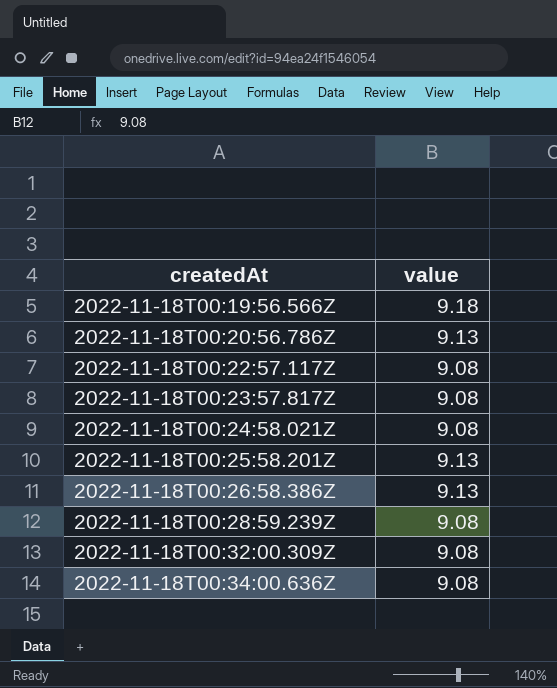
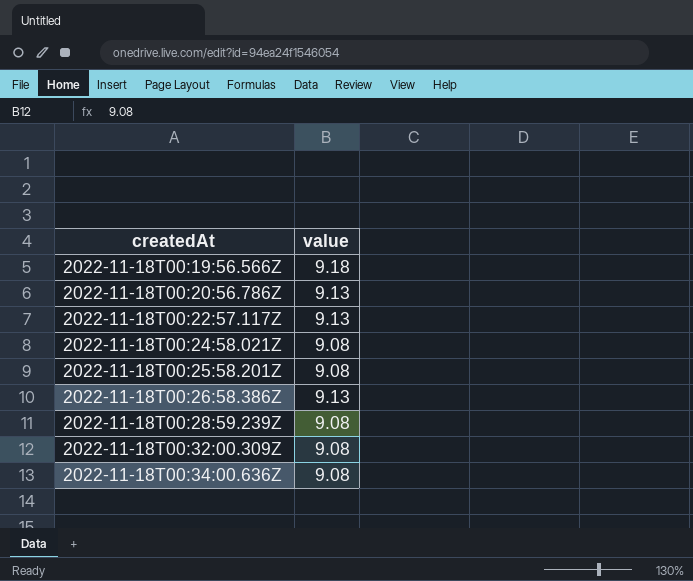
row 2022-11-18T00:23:57.817Z: 9.08 -> none
2022-11-18T00:22:57.117Z | value: 9.08 -> 9.13
2022-11-18T00:25:58.201Z | value: 9.13 -> 9.08

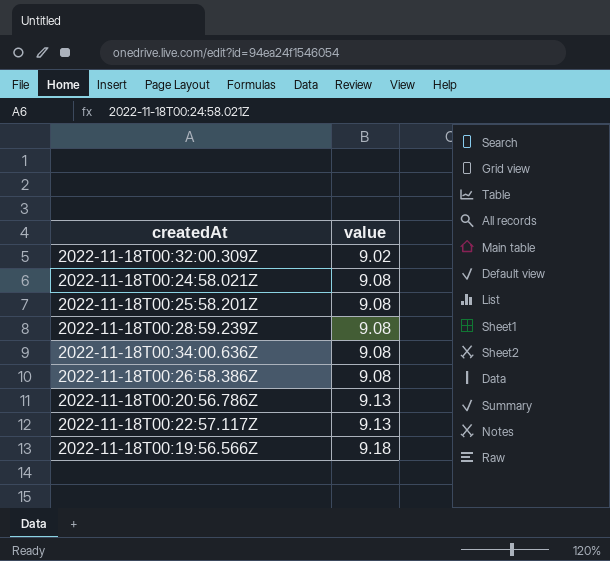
row order: createdAt ascending -> value ascending
2022-11-18T00:32:00.309Z | value: 9.08 -> 9.02
2022-11-18T00:26:58.386Z | value: 9.13 -> 9.08

